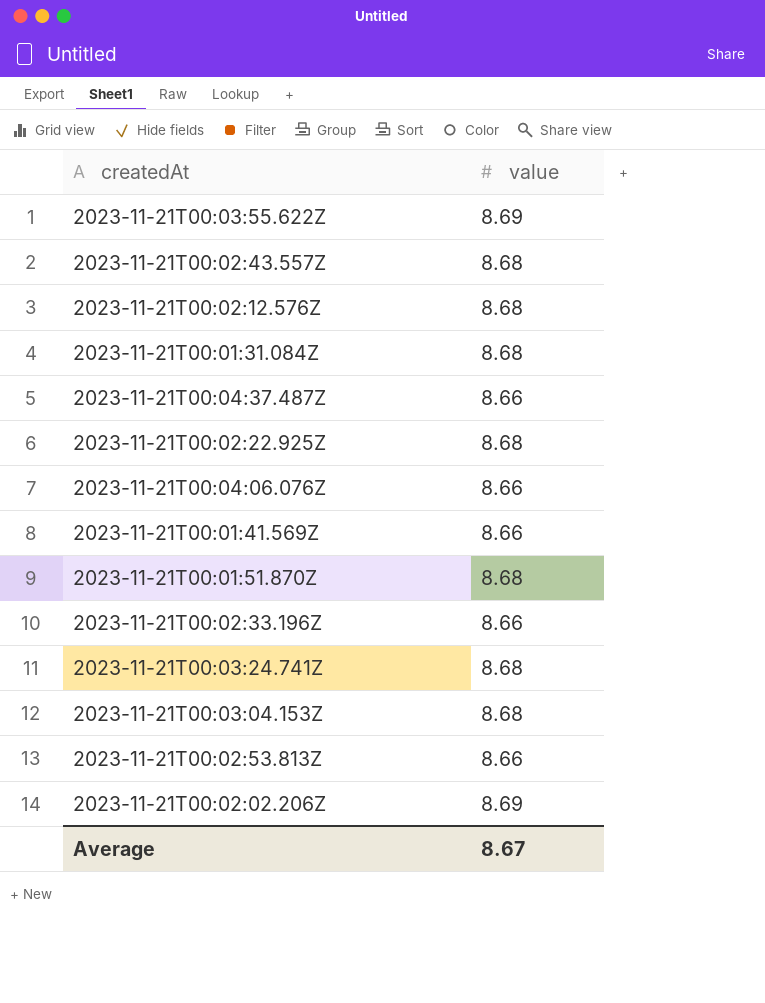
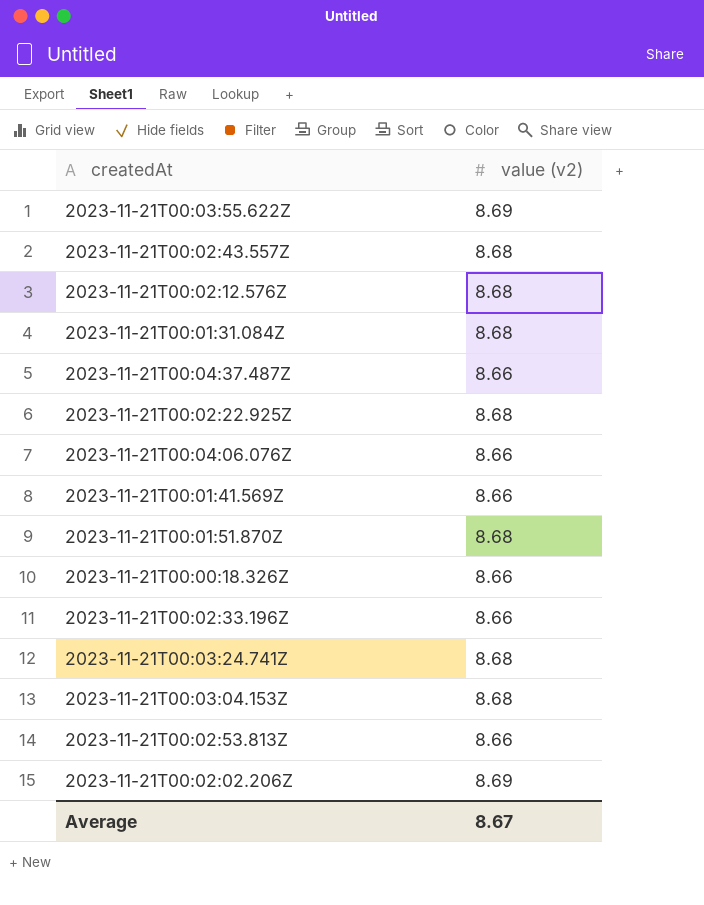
column name: value -> value (v2)
row 2023-11-21T00:00:18.326Z: none -> 8.66

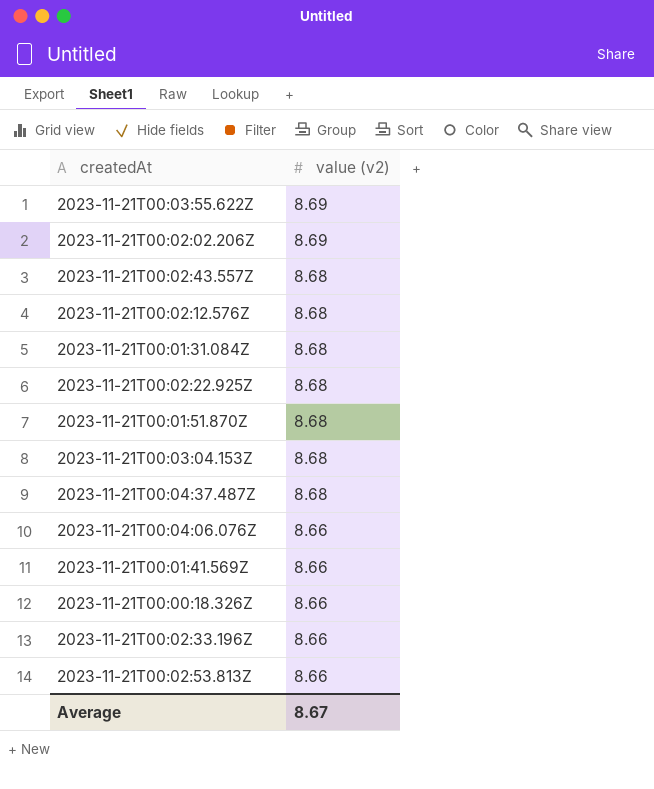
row order: none -> value (v2) descending
row 2023-11-21T00:03:24.741Z: 8.68 -> none
2023-11-21T00:04:37.487Z | value (v2): 8.66 -> 8.68

